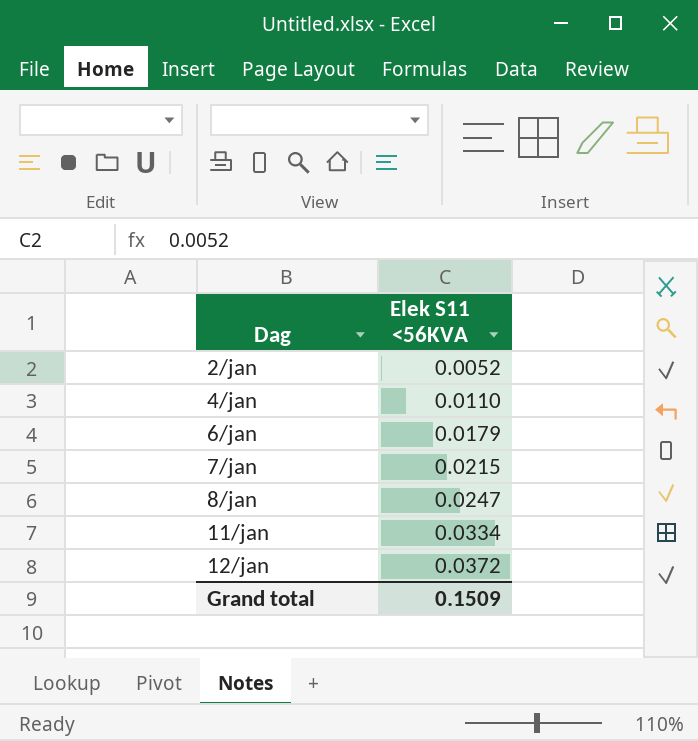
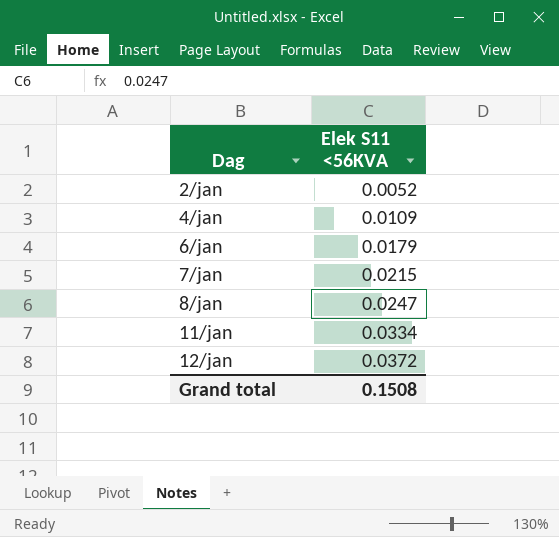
4/jan | Elek S11 <56KVA: 0.0110 -> 0.0109
Grand total | Elek S11 <56KVA: 0.1509 -> 0.1508

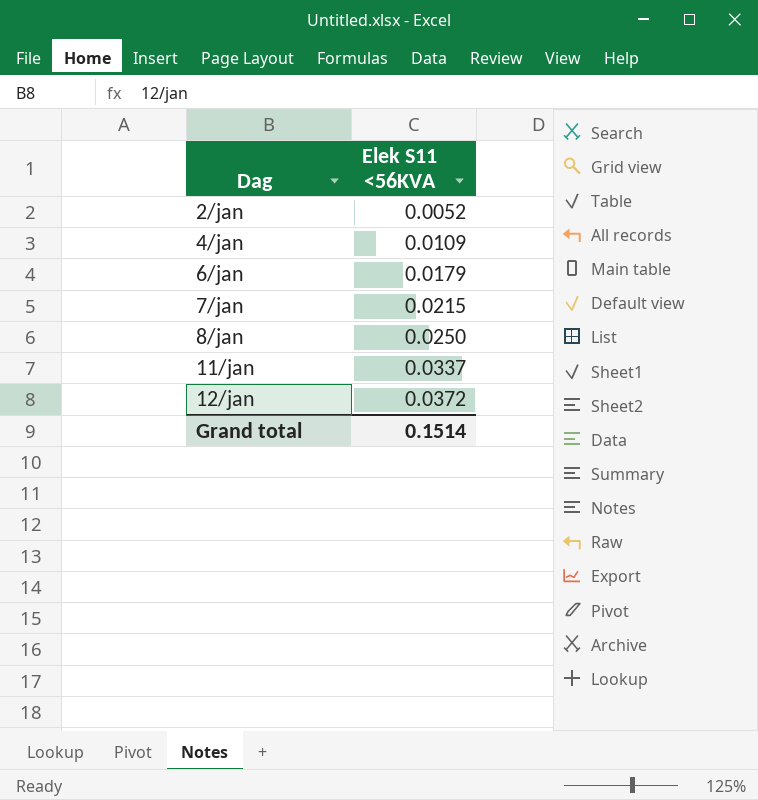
8/jan | Elek S11 <56KVA: 0.0247 -> 0.0250
11/jan | Elek S11 <56KVA: 0.0334 -> 0.0337
Grand total | Elek S11 <56KVA: 0.1508 -> 0.1514

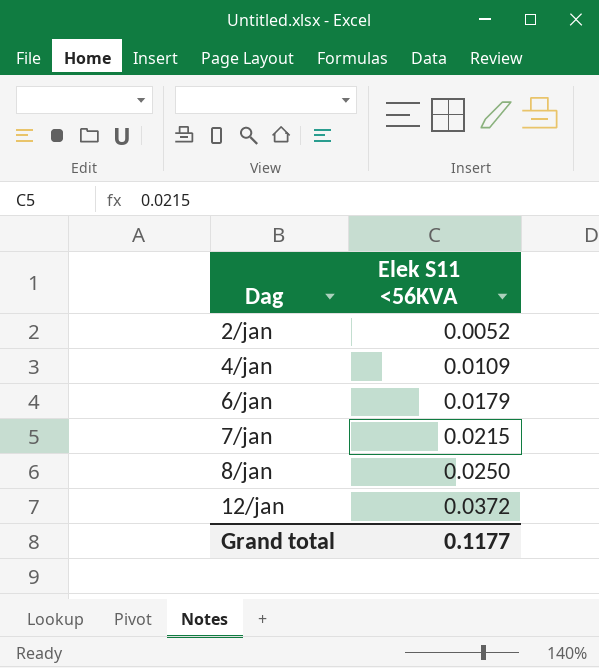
row 11/jan: 0.0337 -> none
Grand total | Elek S11 <56KVA: 0.1514 -> 0.1177

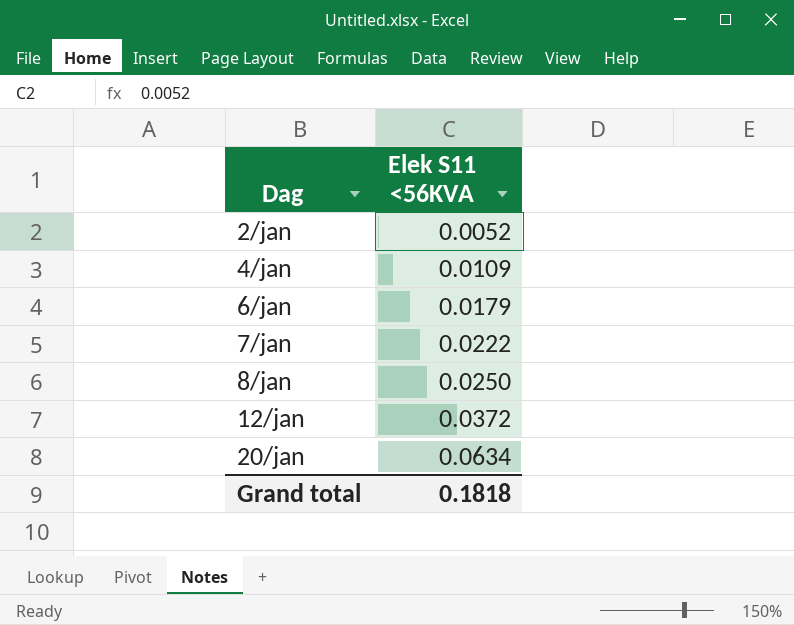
7/jan | Elek S11 <56KVA: 0.0215 -> 0.0222
row 20/jan: none -> 0.0634
Grand total | Elek S11 <56KVA: 0.1177 -> 0.1818

